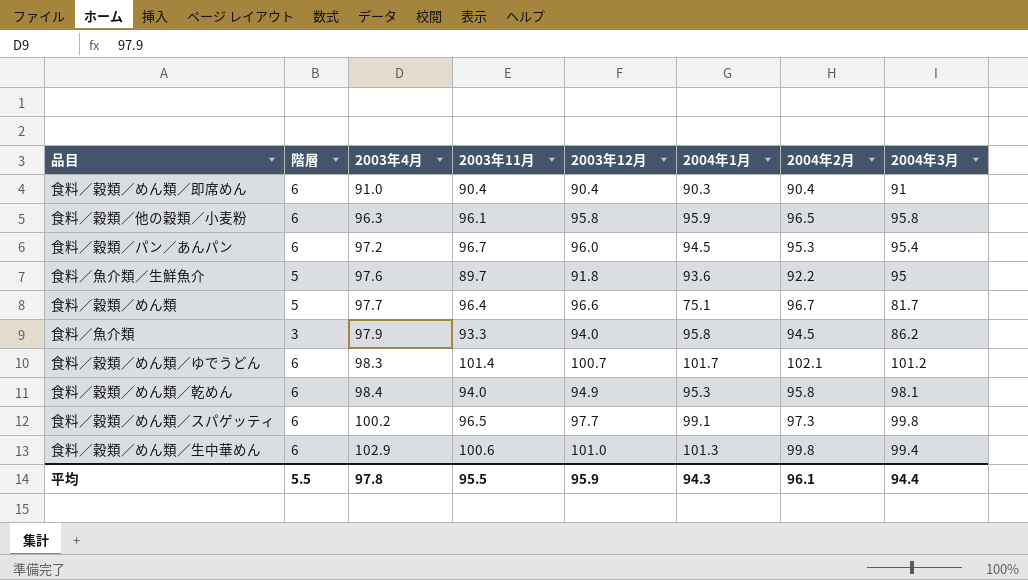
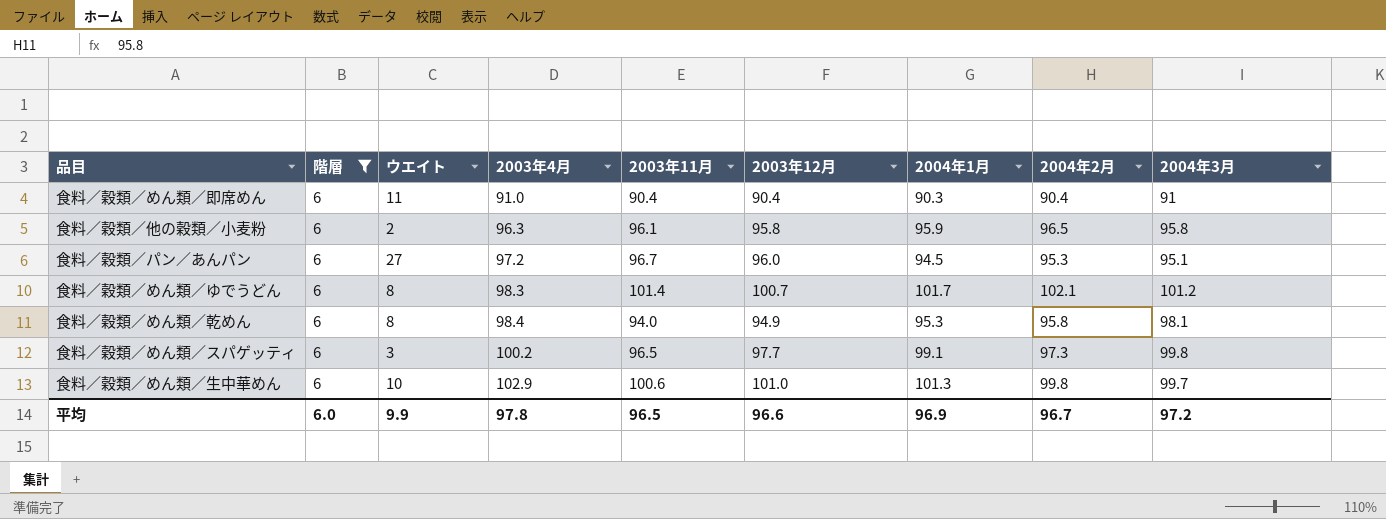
filter: none -> 階層 = 6
column ウエイト | position: none -> 3
食料／穀類／パン／あんパン | 2004年3月: 95.4 -> 95.1
食料／穀類／めん類／生中華めん | 2004年3月: 99.4 -> 99.7
平均 | 階層: 5.5 -> 6.0
平均 | 2003年11月: 95.5 -> 96.5
平均 | 2003年12月: 95.9 -> 96.6
平均 | 2004年1月: 94.3 -> 96.9
平均 | 2004年2月: 96.1 -> 96.7
平均 | 2004年3月: 94.4 -> 97.2

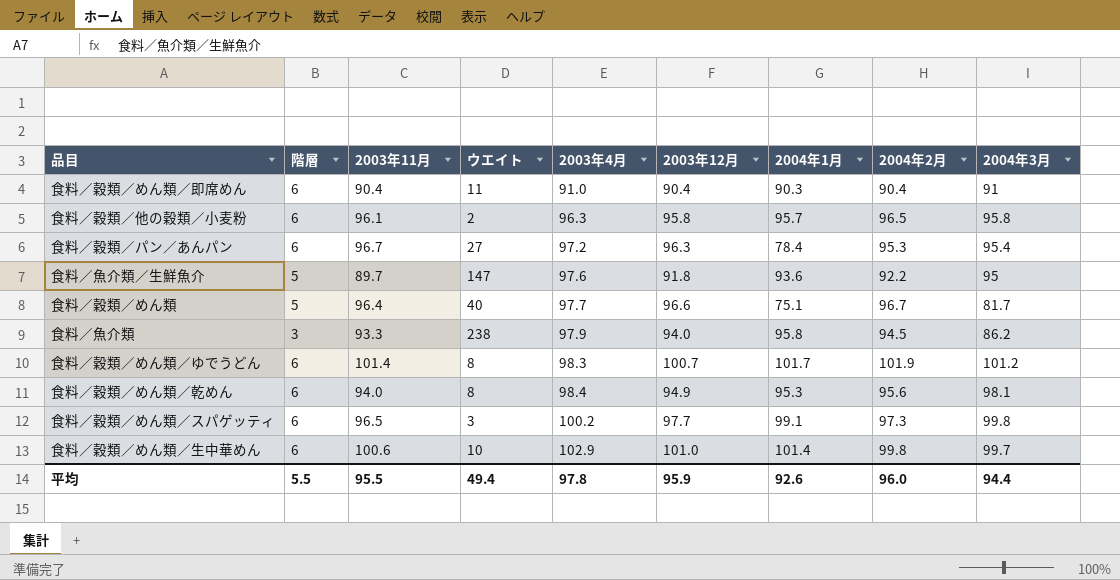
filter: 階層 = 6 -> none
column 2003年11月 | position: 5 -> 3
食料／穀類／他の穀類／小麦粉 | 2004年1月: 95.9 -> 95.7
食料／穀類／パン／あんパン | 2003年12月: 96.0 -> 96.3
食料／穀類／パン／あんパン | 2004年1月: 94.5 -> 78.4
食料／穀類／パン／あんパン | 2004年3月: 95.1 -> 95.4
食料／穀類／めん類／ゆでうどん | 2004年2月: 102.1 -> 101.9
食料／穀類／めん類／乾めん | 2004年2月: 95.8 -> 95.6
食料／穀類／めん類／生中華めん | 2004年1月: 101.3 -> 101.4
平均 | 階層: 6.0 -> 5.5
平均 | 2003年11月: 96.5 -> 95.5
平均 | ウエイト: 9.9 -> 49.4
平均 | 2003年12月: 96.6 -> 95.9
平均 | 2004年1月: 96.9 -> 92.6
平均 | 2004年2月: 96.7 -> 96.0
平均 | 2004年3月: 97.2 -> 94.4

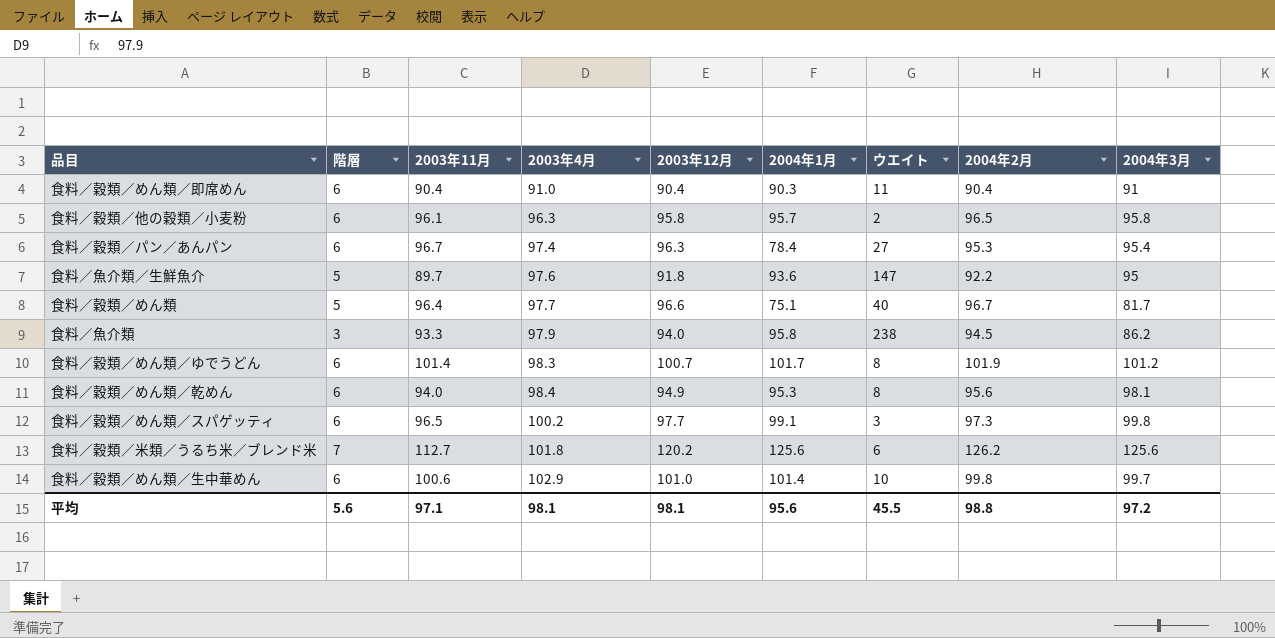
column ウエイト | position: 4 -> 7
食料／穀類／パン／あんパン | 2003年4月: 97.2 -> 97.4
row 食料／穀類／米類／うるち米／ブレンド米: none -> 7 | 112.7 | 101.8 | 120.2 | 125.6 | 6 | 126.2 | 125.6
平均 | 階層: 5.5 -> 5.6
平均 | 2003年11月: 95.5 -> 97.1
平均 | 2003年4月: 97.8 -> 98.1
平均 | 2003年12月: 95.9 -> 98.1
平均 | 2004年1月: 92.6 -> 95.6
平均 | ウエイト: 49.4 -> 45.5
平均 | 2004年2月: 96.0 -> 98.8
平均 | 2004年3月: 94.4 -> 97.2

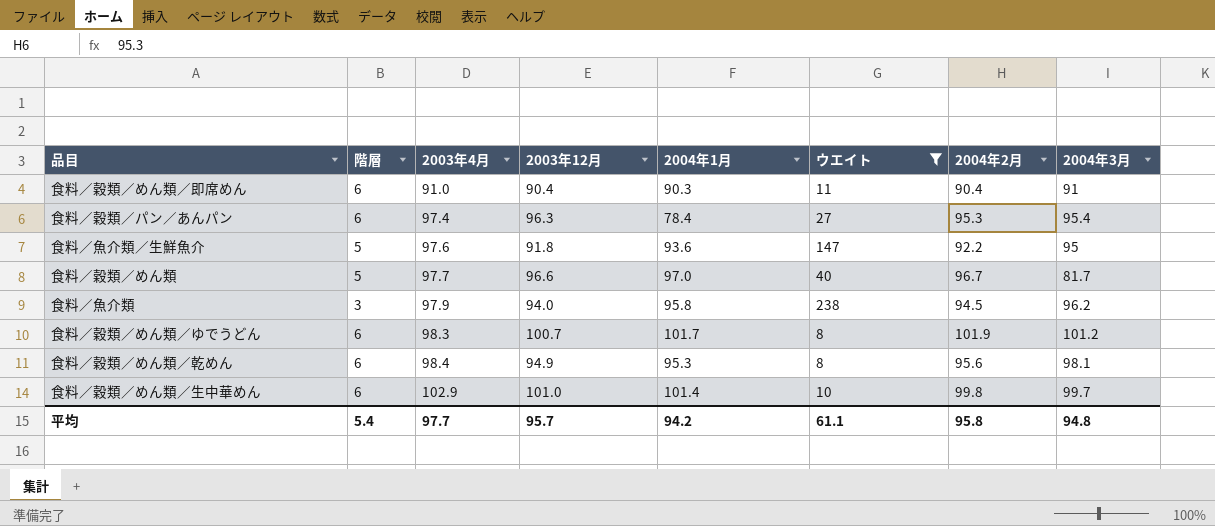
filter: none -> ウエイト >= 8
column 2003年11月 | position: 3 -> none
食料／穀類／めん類 | 2004年1月: 75.1 -> 97.0
食料／魚介類 | 2004年3月: 86.2 -> 96.2
平均 | 階層: 5.6 -> 5.4
平均 | 2003年4月: 98.1 -> 97.7
平均 | 2003年12月: 98.1 -> 95.7
平均 | 2004年1月: 95.6 -> 94.2
平均 | ウエイト: 45.5 -> 61.1
平均 | 2004年2月: 98.8 -> 95.8
平均 | 2004年3月: 97.2 -> 94.8

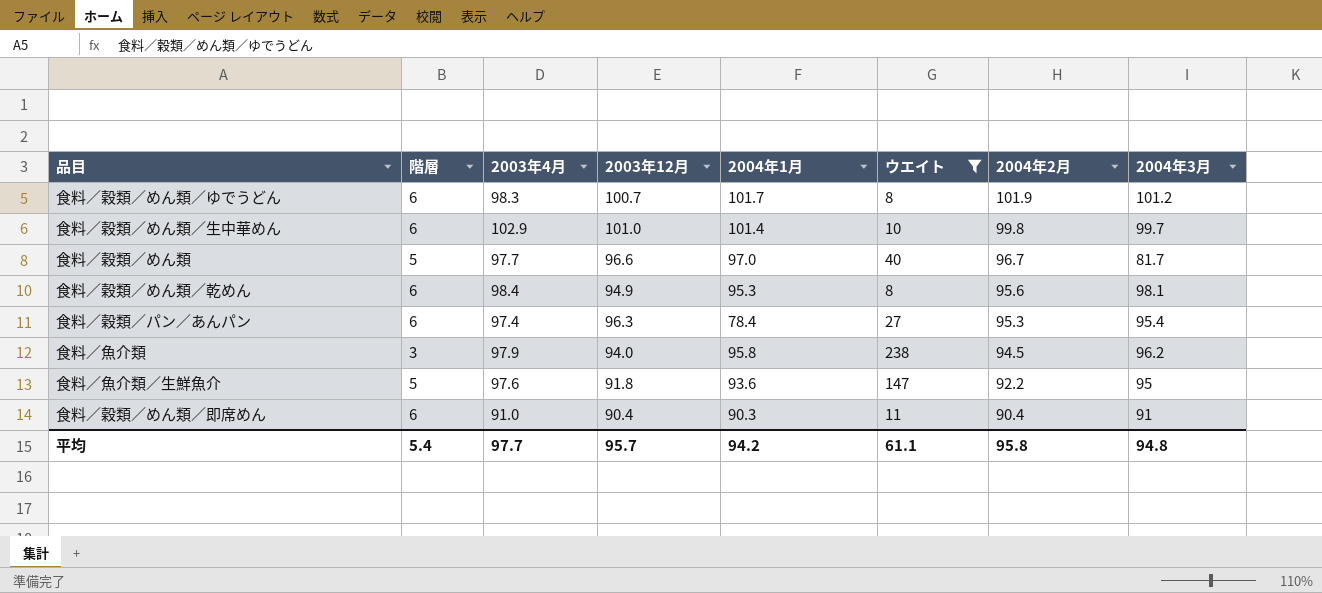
row order: 2003年4月 ascending -> 2004年2月 descending

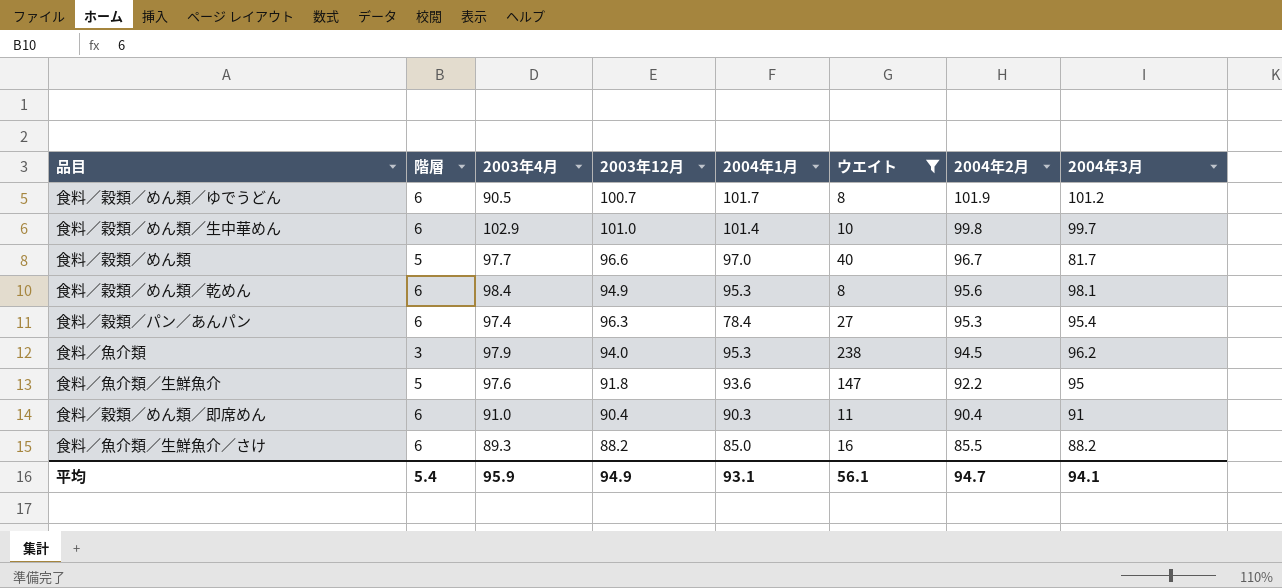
食料／穀類／めん類／ゆでうどん | 2003年4月: 98.3 -> 90.5
食料／魚介類 | 2004年1月: 95.8 -> 95.3
row 食料／魚介類／生鮮魚介／さけ: none -> 6 | 89.3 | 88.2 | 85.0 | 16 | 85.5 | 88.2
平均 | 2003年4月: 97.7 -> 95.9
平均 | 2003年12月: 95.7 -> 94.9
平均 | 2004年1月: 94.2 -> 93.1
平均 | ウエイト: 61.1 -> 56.1
平均 | 2004年2月: 95.8 -> 94.7
平均 | 2004年3月: 94.8 -> 94.1

